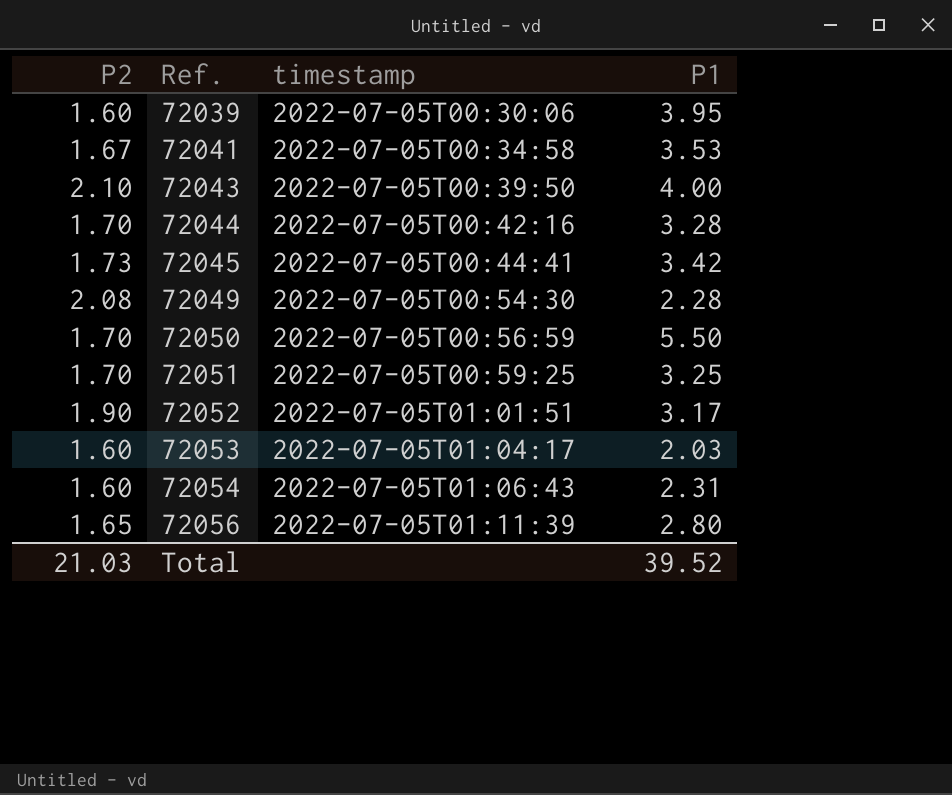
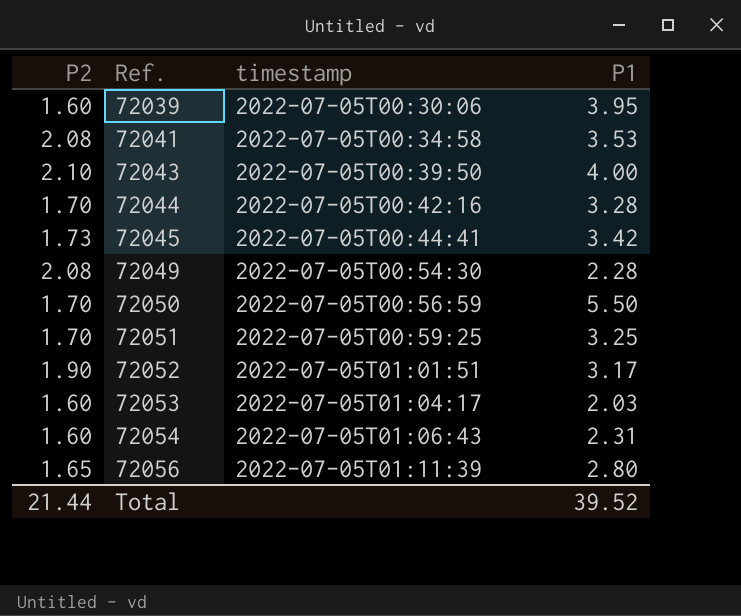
72041 | P2: 1.67 -> 2.08
Total | P2: 21.03 -> 21.44

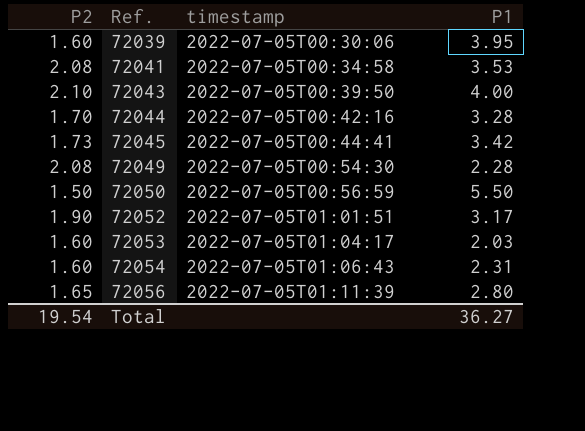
row 72051: 1.70 | 2022-07-05T00:59:25 | 3.25 -> none
72050 | P2: 1.70 -> 1.50
Total | P2: 21.44 -> 19.54
Total | P1: 39.52 -> 36.27

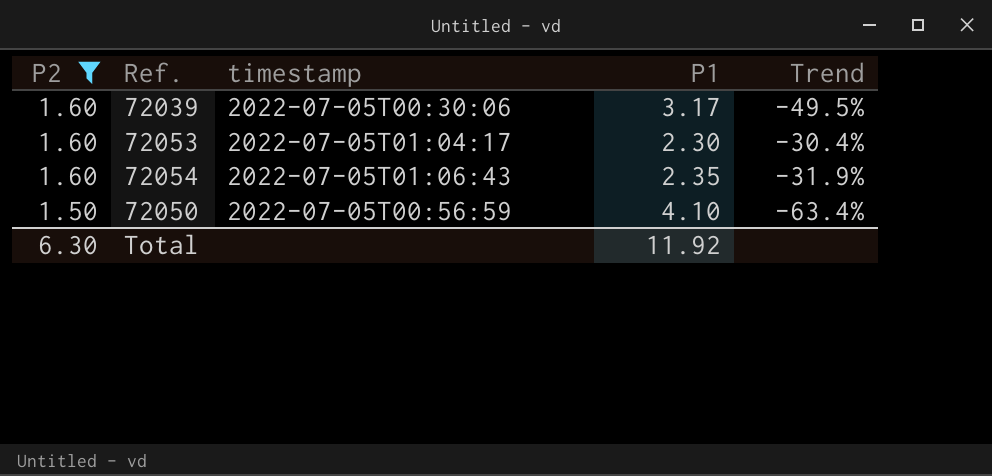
filter: none -> P2 <= 1.60
row order: Ref. ascending -> P2 descending
column Trend | formula: none -> ([P2] - [P1]) / [P1]
72039 | P1: 3.95 -> 3.17
72053 | P1: 2.03 -> 2.30
72054 | P1: 2.31 -> 2.35
72050 | P1: 5.50 -> 4.10
Total | P2: 19.54 -> 6.30
Total | P1: 36.27 -> 11.92

